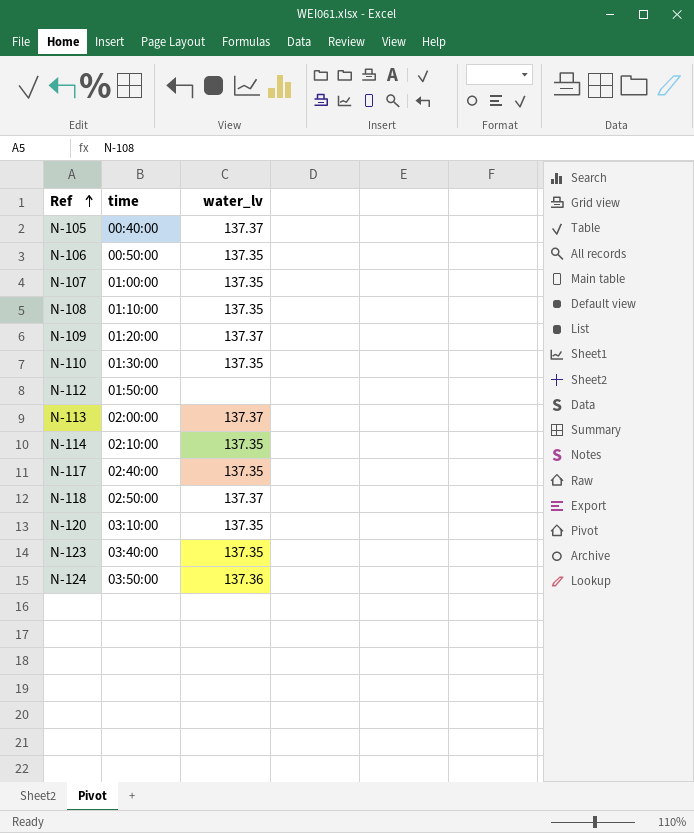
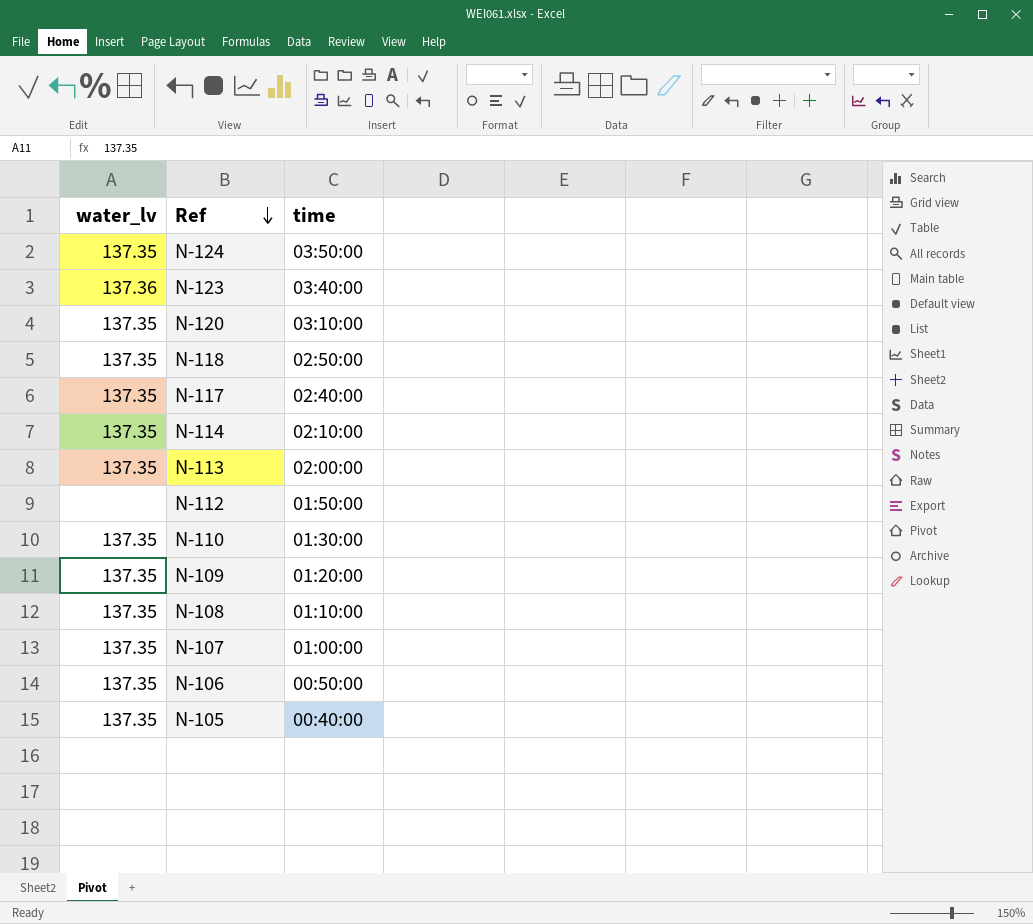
row order: Ref ascending -> Ref descending
column water_lv | position: 3 -> 1
N-124 | water_lv: 137.36 -> 137.35
N-123 | water_lv: 137.35 -> 137.36
N-118 | water_lv: 137.37 -> 137.35
N-113 | water_lv: 137.37 -> 137.35
N-109 | water_lv: 137.37 -> 137.35
N-105 | water_lv: 137.37 -> 137.35

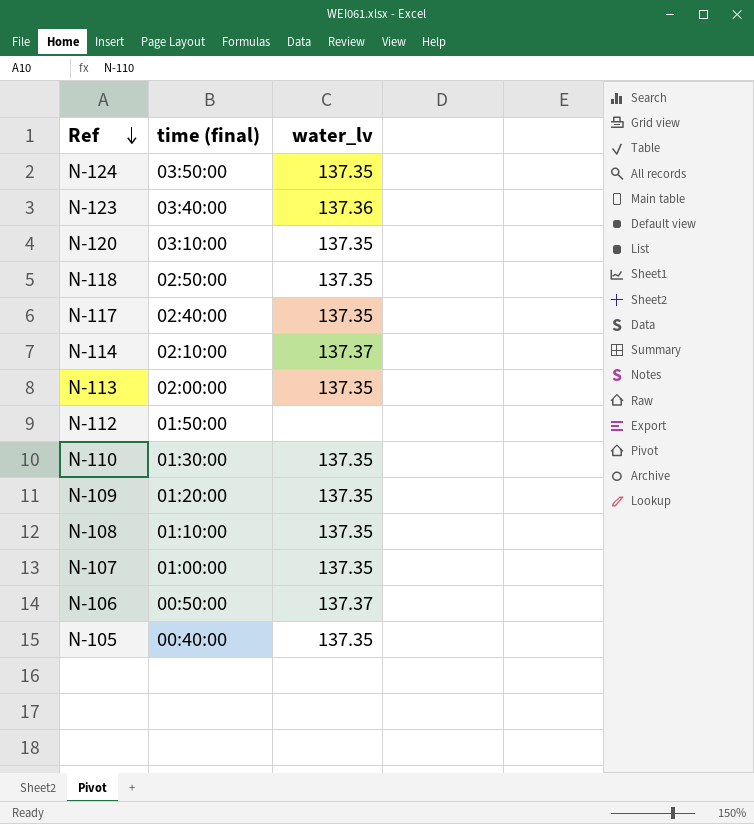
column name: time -> time (final)
column water_lv | position: 1 -> 3
N-114 | water_lv: 137.35 -> 137.37
N-106 | water_lv: 137.35 -> 137.37

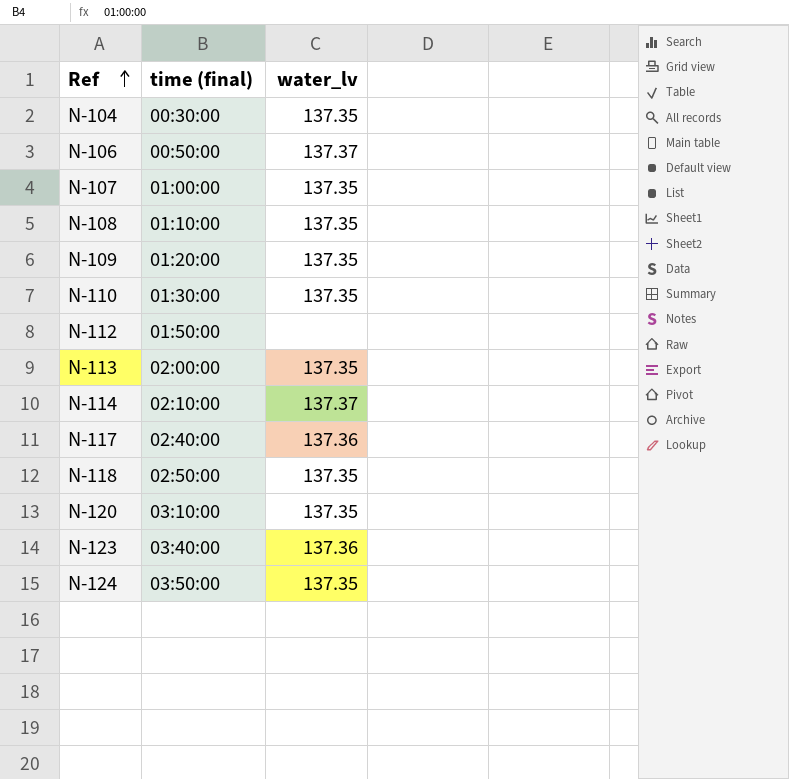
row order: Ref descending -> Ref ascending
row N-105: 00:40:00 | 137.35 -> none
row N-104: none -> 00:30:00 | 137.35
N-117 | water_lv: 137.35 -> 137.36

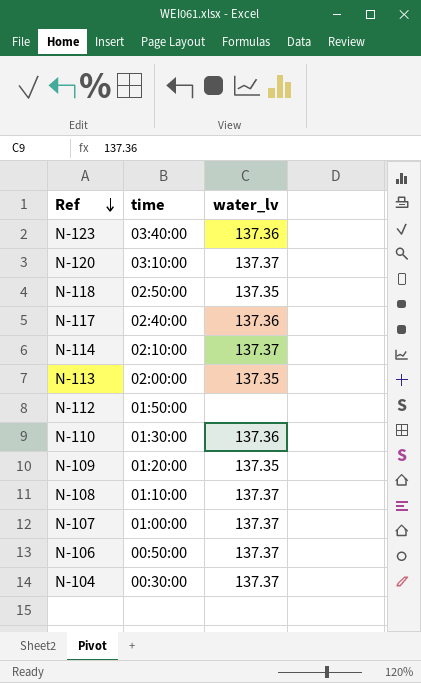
row order: Ref ascending -> Ref descending
column name: time (final) -> time
row N-124: 03:50:00 | 137.35 -> none
N-120 | water_lv: 137.35 -> 137.37
N-110 | water_lv: 137.35 -> 137.36
N-108 | water_lv: 137.35 -> 137.37
N-107 | water_lv: 137.35 -> 137.37
N-104 | water_lv: 137.35 -> 137.37

